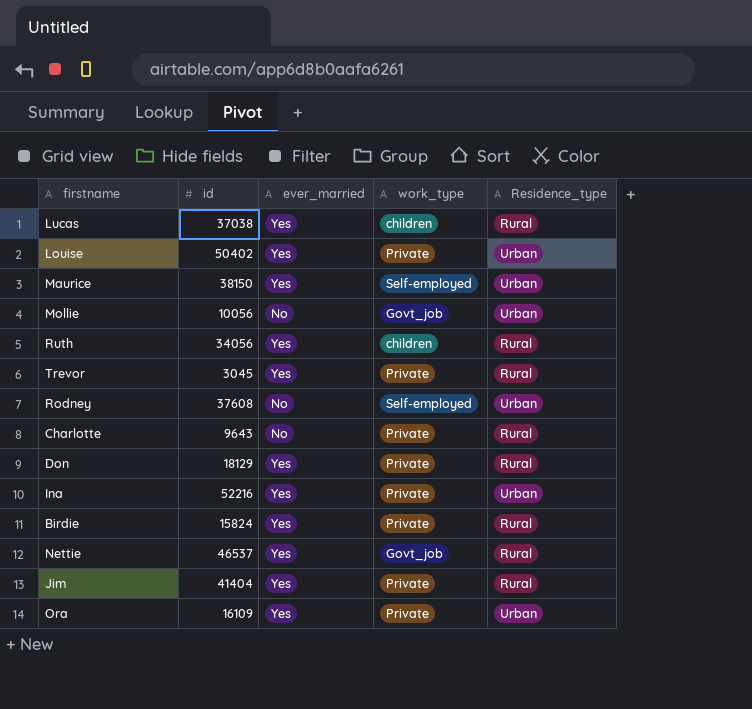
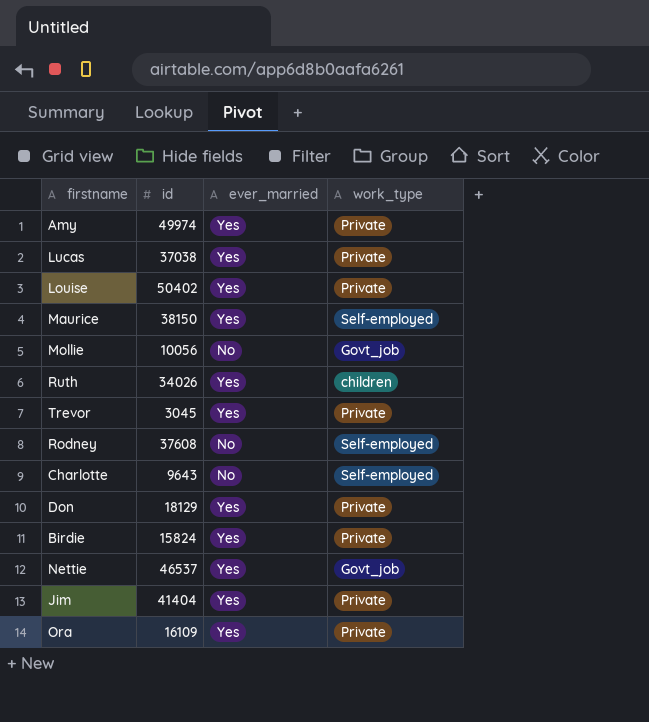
column Residence_type | position: 5 -> none
row Ina: 52216 | Yes | Private | Urban -> none
row Amy: none -> 49974 | Yes | Private
Lucas | work_type: children -> Private
Ruth | id: 34056 -> 34026
Charlotte | work_type: Private -> Self-employed

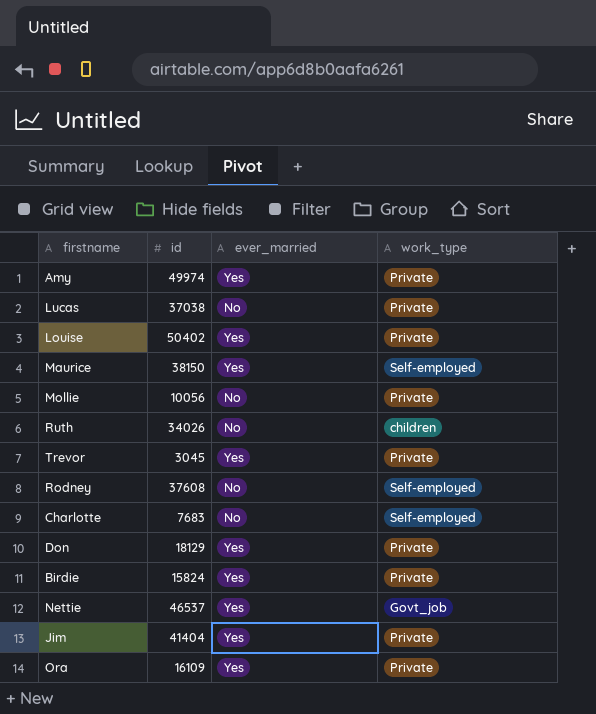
Lucas | ever_married: Yes -> No
Mollie | work_type: Govt_job -> Private
Ruth | ever_married: Yes -> No
Charlotte | id: 9643 -> 7683

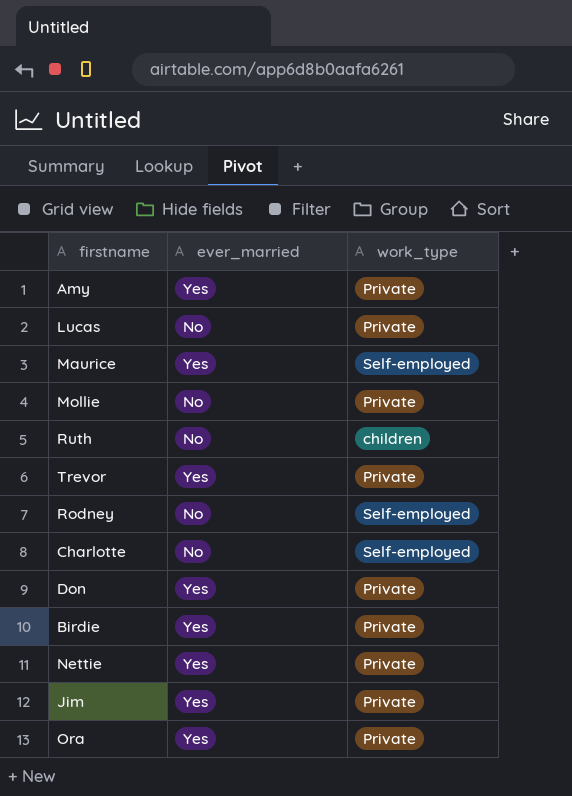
column id | position: 2 -> none
row Louise: 50402 | Yes | Private -> none
Nettie | work_type: Govt_job -> Private

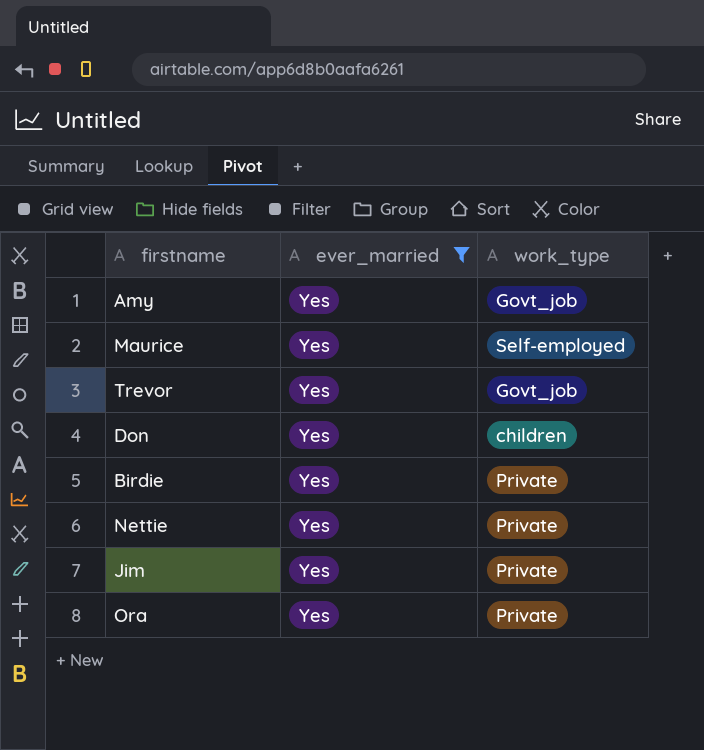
filter: none -> ever_married = Yes
Amy | work_type: Private -> Govt_job
Trevor | work_type: Private -> Govt_job
Don | work_type: Private -> children

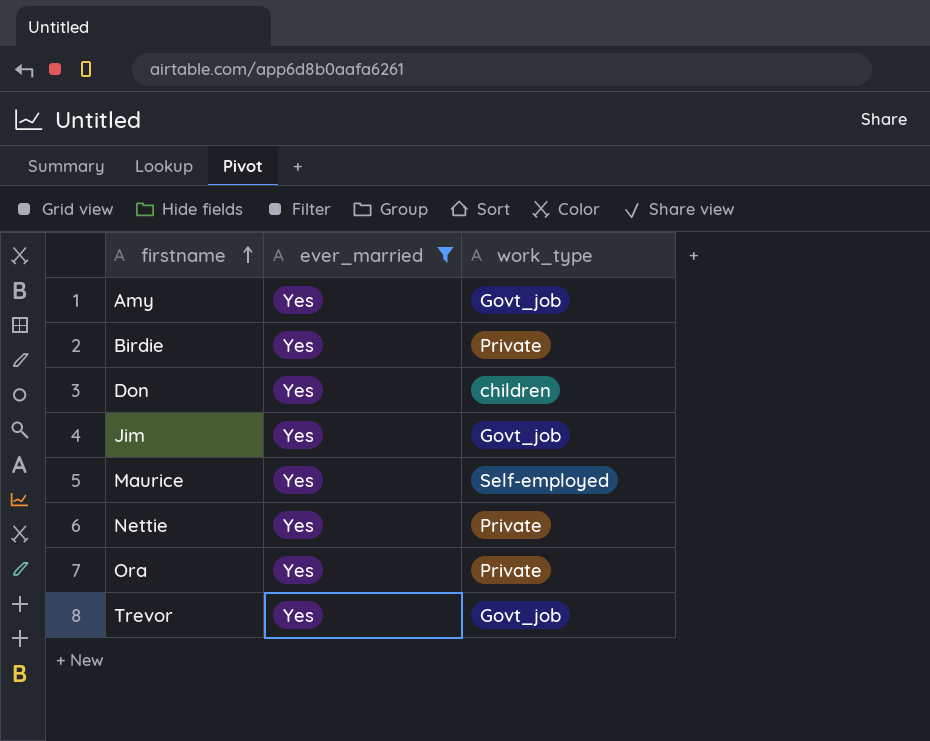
row order: none -> firstname ascending
Jim | work_type: Private -> Govt_job

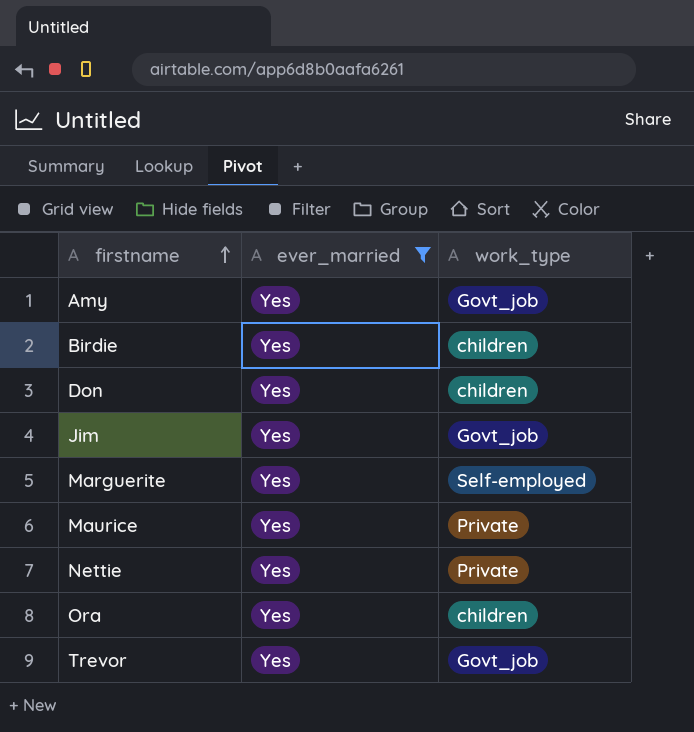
Birdie | work_type: Private -> children
row Marguerite: none -> Yes | Self-employed
Maurice | work_type: Self-employed -> Private
Ora | work_type: Private -> children

